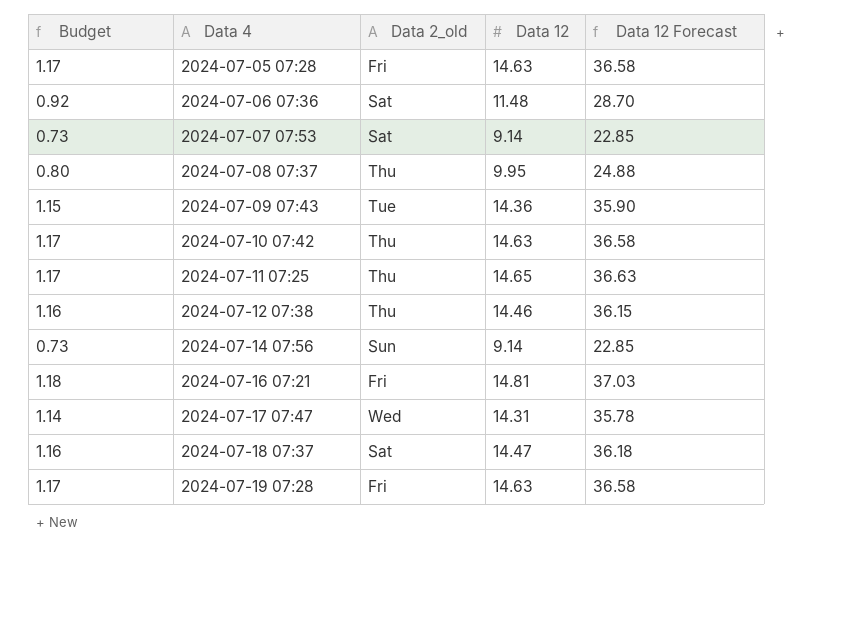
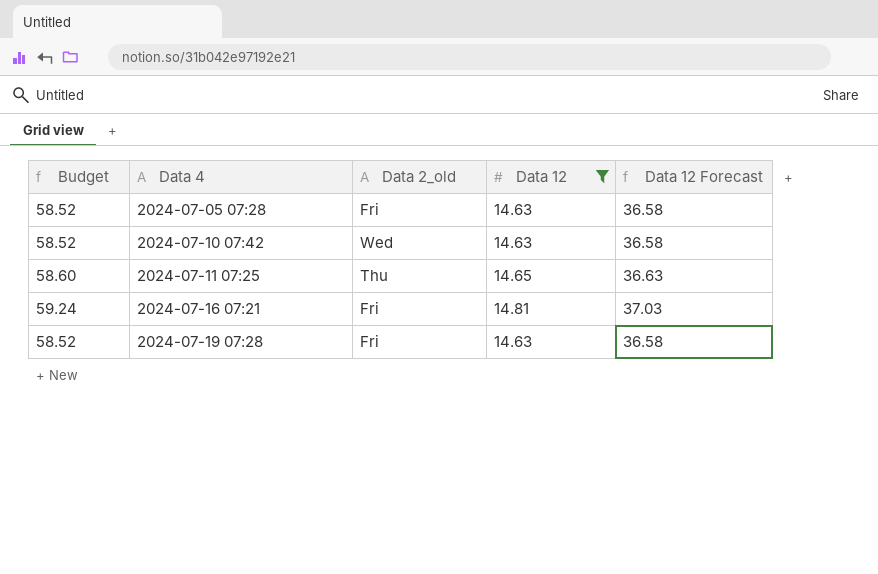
filter: none -> Data 12 >= 14.63
column Budget | formula: [Data 12] * 0.08 -> [Data 12] * 4
2024-07-10 07:42 | Data 2_old: Thu -> Wed

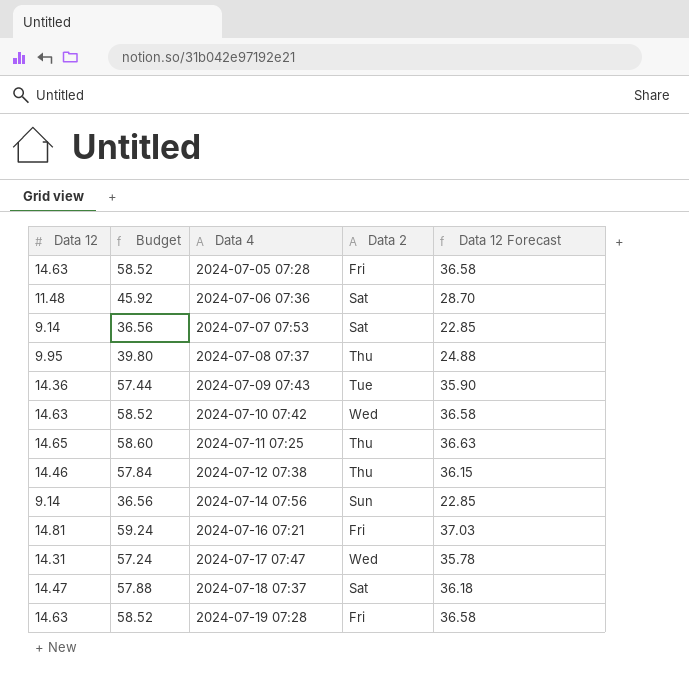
filter: Data 12 >= 14.63 -> none
column Data 12 | position: 4 -> 1
column name: Data 2_old -> Data 2

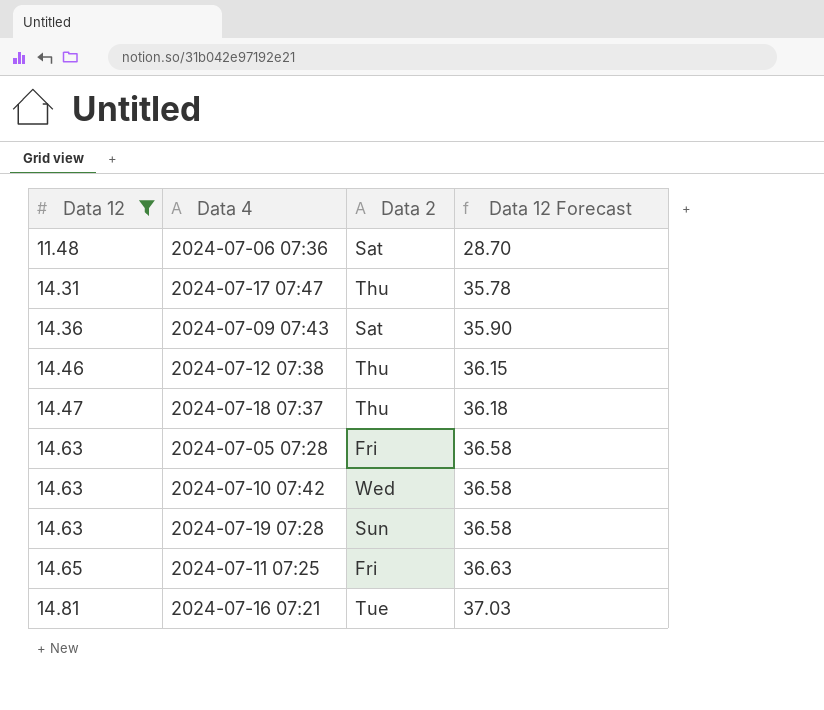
filter: none -> Data 12 >= 11.48
row order: Data 4 ascending -> Data 12 ascending
column Budget | formula: [Data 12] * 4 -> none
2024-07-17 07:47 | Data 2: Wed -> Thu
2024-07-09 07:43 | Data 2: Tue -> Sat
2024-07-18 07:37 | Data 2: Sat -> Thu
2024-07-19 07:28 | Data 2: Fri -> Sun
2024-07-11 07:25 | Data 2: Thu -> Fri
2024-07-16 07:21 | Data 2: Fri -> Tue

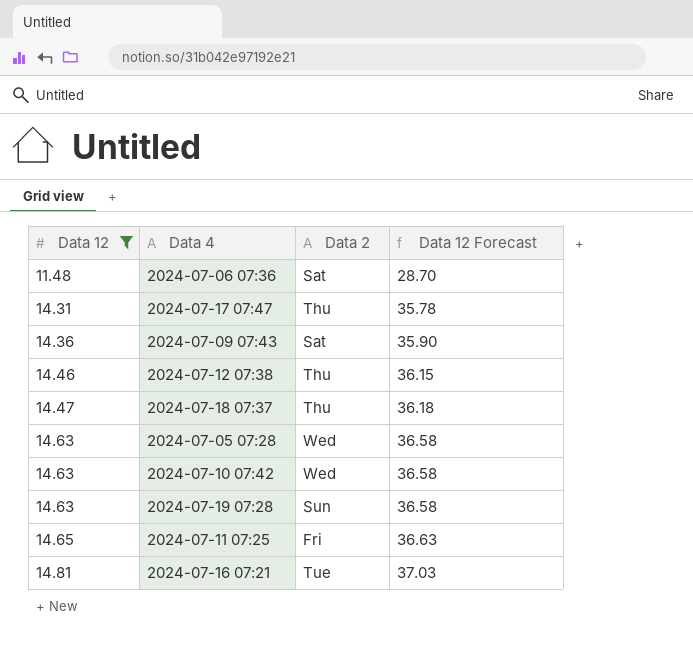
2024-07-05 07:28 | Data 2: Fri -> Wed

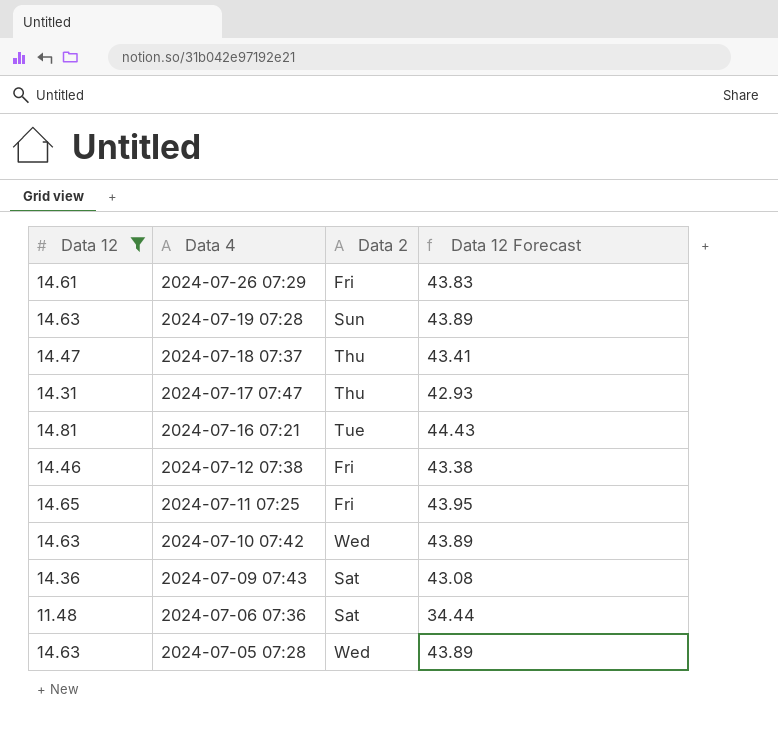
row order: Data 12 ascending -> Data 4 descending
column Data 12 Forecast | formula: [Data 12] * 2.5 -> [Data 12] * 3
row 2024-07-26 07:29: none -> 14.61 | Fri | 43.83
2024-07-12 07:38 | Data 2: Thu -> Fri

